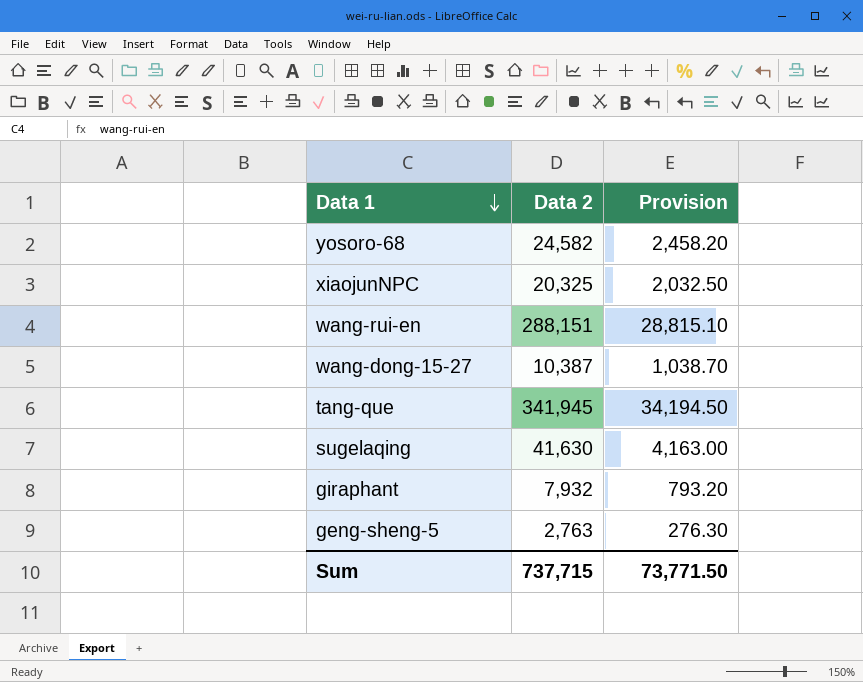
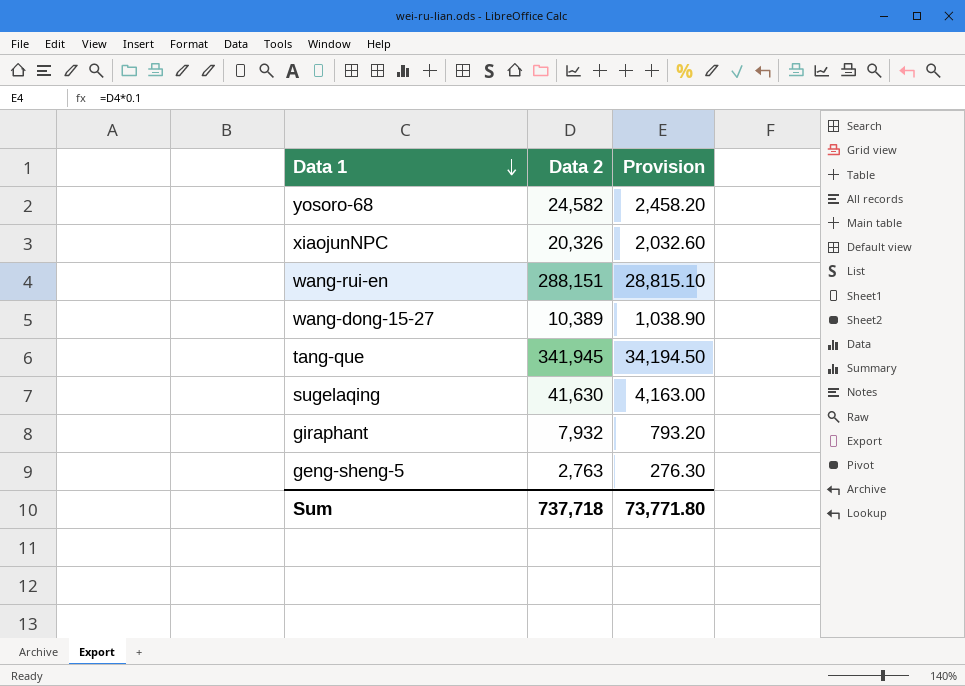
xiaojunNPC | Data 2: 20,325 -> 20,326
xiaojunNPC | Provision: 2,032.50 -> 2,032.60
wang-dong-15-27 | Data 2: 10,387 -> 10,389
wang-dong-15-27 | Provision: 1,038.70 -> 1,038.90
Sum | Data 2: 737,715 -> 737,718
Sum | Provision: 73,771.50 -> 73,771.80

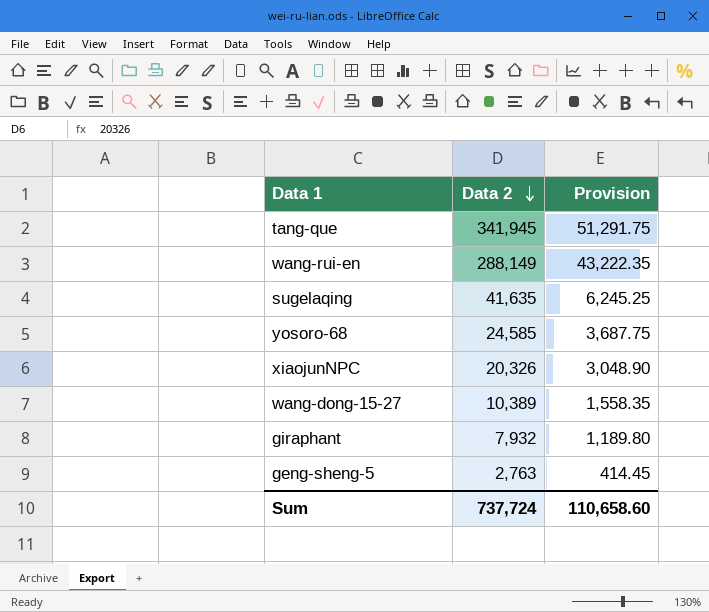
row order: Data 1 descending -> Data 2 descending
column Provision | formula: [Data 2] * 0.1 -> [Data 2] * 0.15
wang-rui-en | Data 2: 288,151 -> 288,149
sugelaqing | Data 2: 41,630 -> 41,635
yosoro-68 | Data 2: 24,582 -> 24,585
Sum | Data 2: 737,718 -> 737,724
Sum | Provision: 73,771.80 -> 110,658.60

